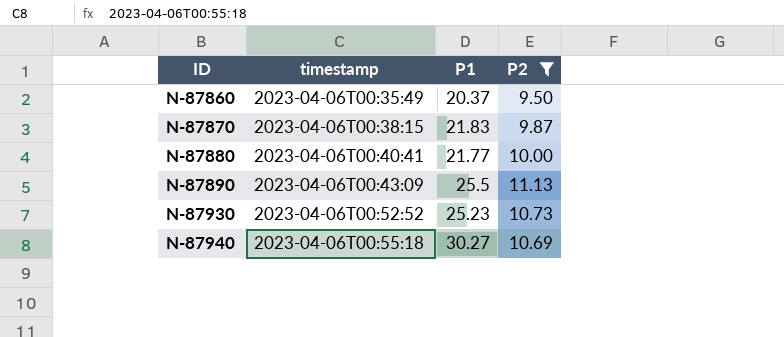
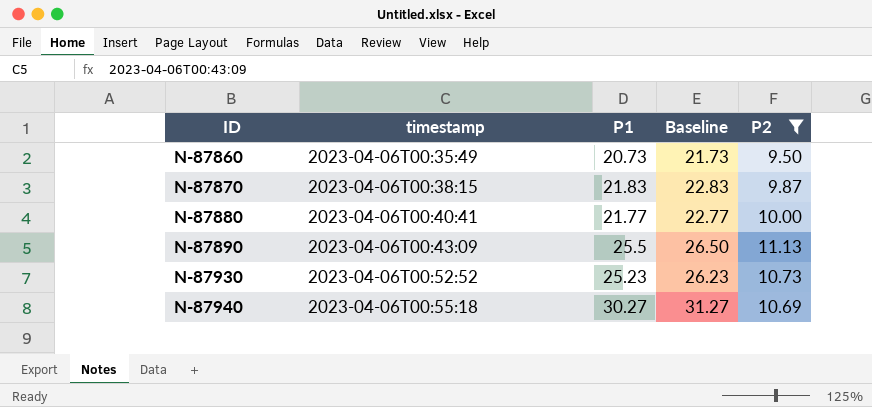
column Baseline | formula: none -> [P1] + 1
N-87860 | P1: 20.37 -> 20.73

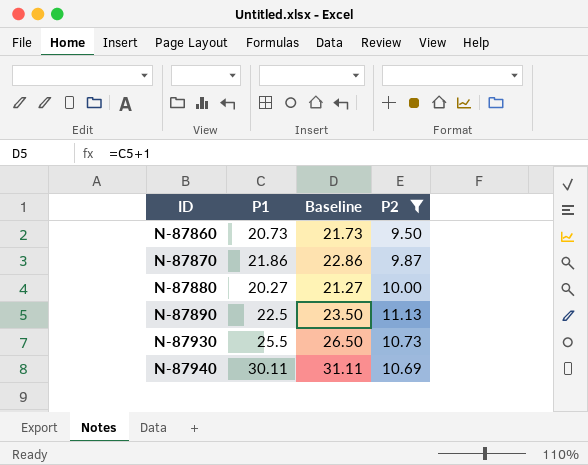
column timestamp | position: 2 -> none
N-87870 | P1: 21.83 -> 21.86
N-87870 | Baseline: 22.83 -> 22.86
N-87880 | P1: 21.77 -> 20.27
N-87880 | Baseline: 22.77 -> 21.27
N-87890 | P1: 25.5 -> 22.5
N-87890 | Baseline: 26.50 -> 23.50
N-87930 | P1: 25.23 -> 25.5
N-87930 | Baseline: 26.23 -> 26.50
N-87940 | P1: 30.27 -> 30.11
N-87940 | Baseline: 31.27 -> 31.11

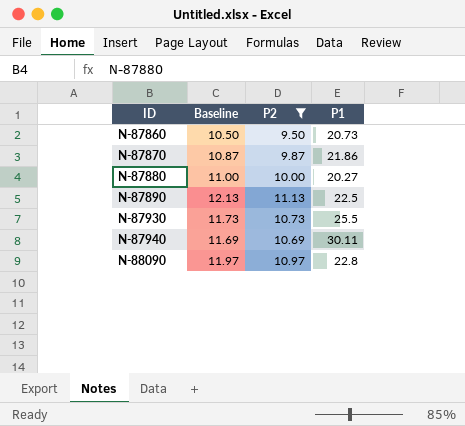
column Baseline | formula: [P1] + 1 -> [P2] + 1
column P1 | position: 2 -> 4
row N-88090: none -> 11.97 | 10.97 | 22.8

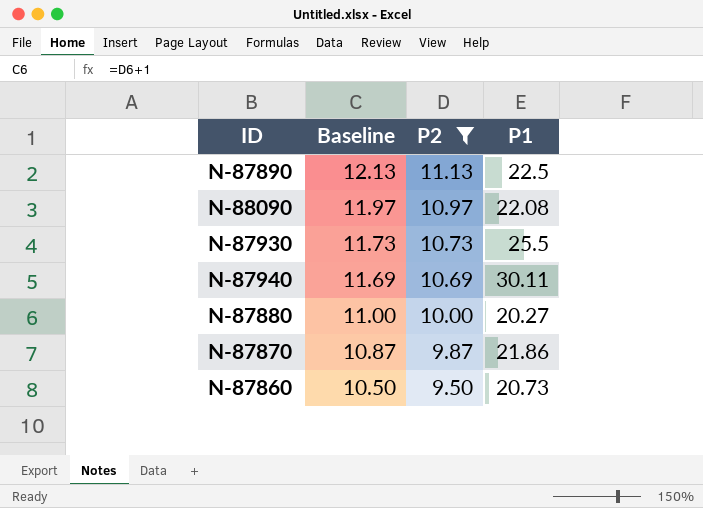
row order: ID ascending -> Baseline descending
N-88090 | P1: 22.8 -> 22.08

